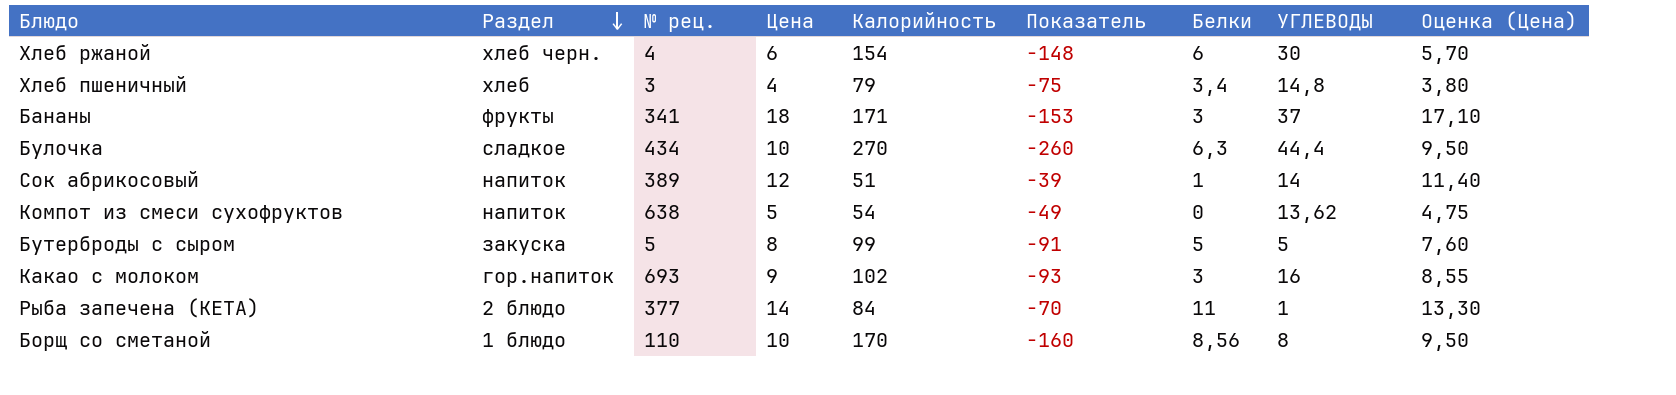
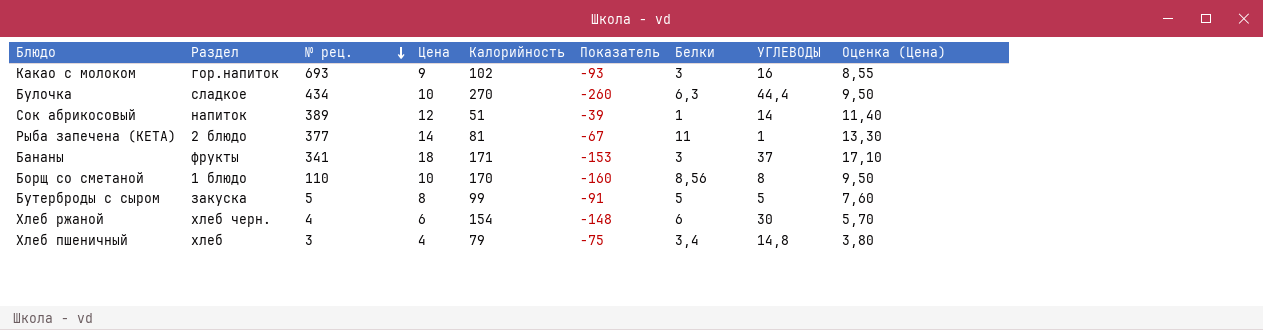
row order: Раздел descending -> № рец. descending
row Компот из смеси сухофруктов: напиток | 638 | 5 | 54 | -49 | 0 | 13,62 | 4,75 -> none
Рыба запечена (КЕТА) | Калорийность: 84 -> 81
Рыба запечена (КЕТА) | Показатель: -70 -> -67

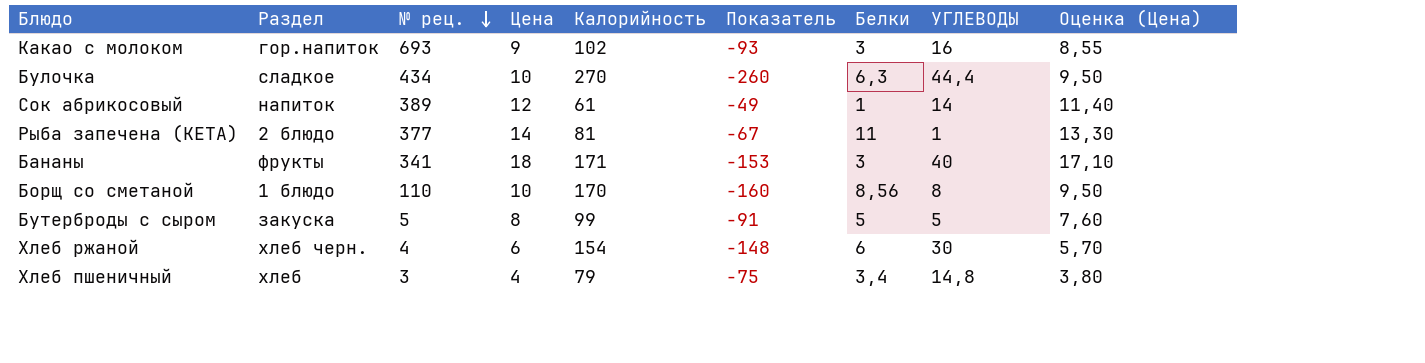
Сок абрикосовый | Калорийность: 51 -> 61
Сок абрикосовый | Показатель: -39 -> -49
Бананы | УГЛЕВОДЫ: 37 -> 40

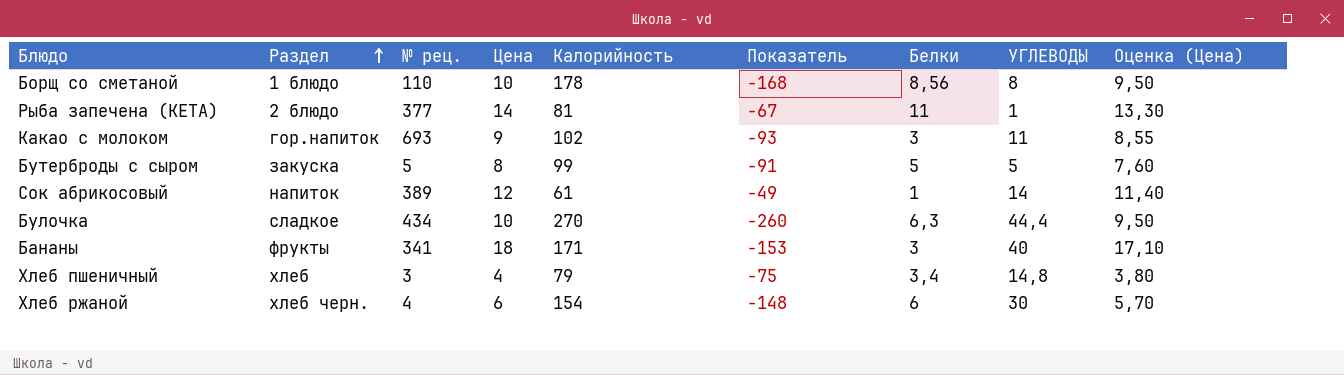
row order: № рец. descending -> Раздел ascending
Борщ со сметаной | Калорийность: 170 -> 178
Борщ со сметаной | Показатель: -160 -> -168
Какао с молоком | УГЛЕВОДЫ: 16 -> 11

